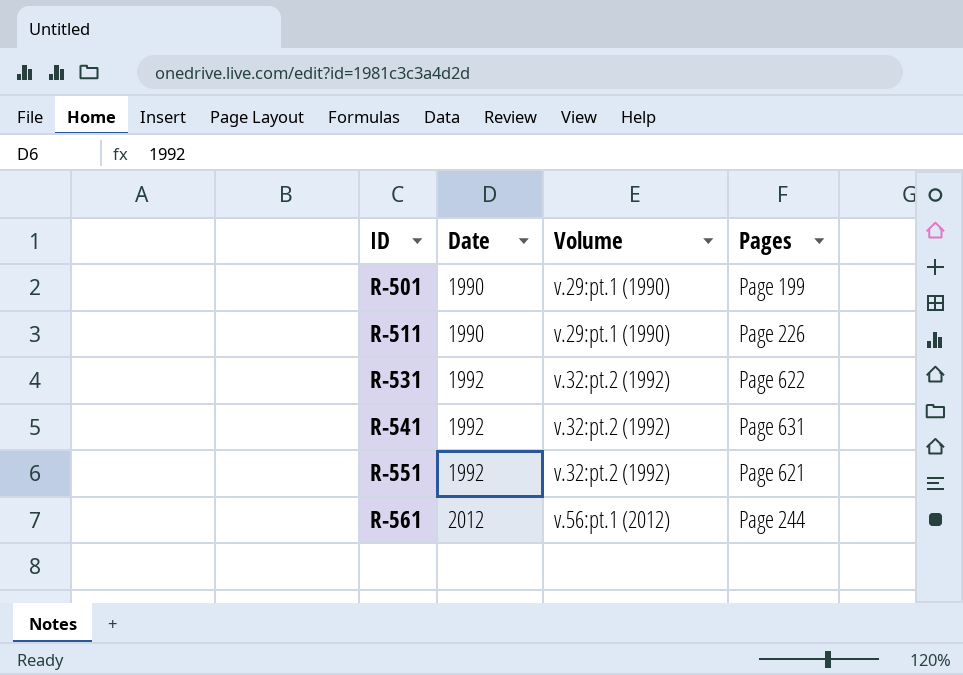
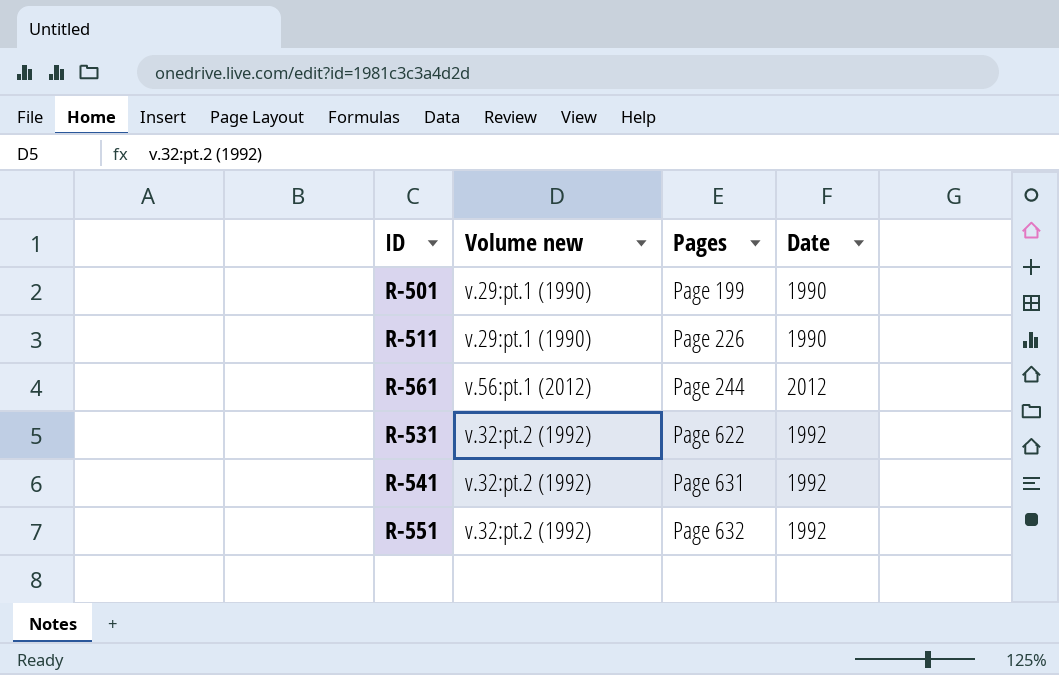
row order: ID ascending -> Pages ascending
column name: Volume -> Volume new
column Date | position: 2 -> 4
R-551 | Pages: Page 621 -> Page 632

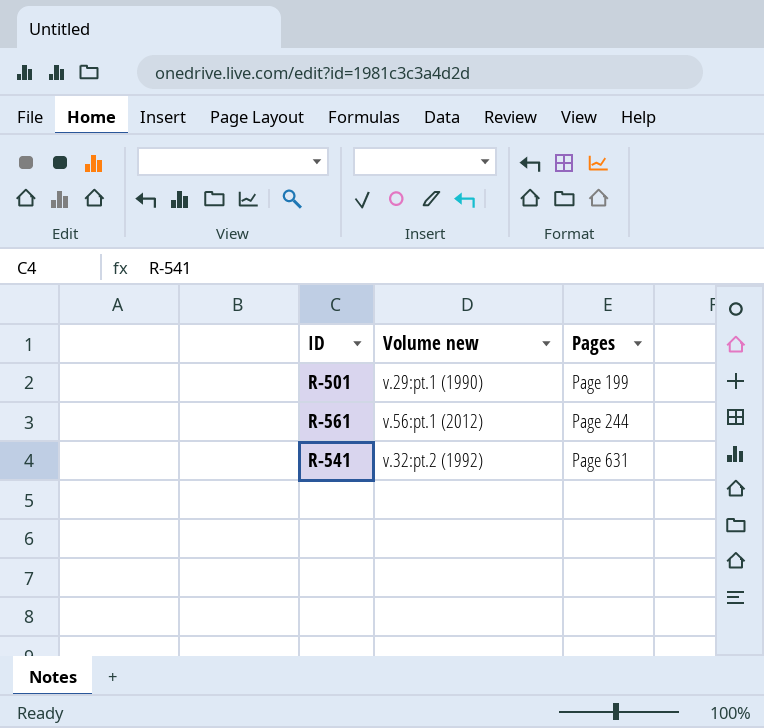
column Date | position: 4 -> none
row R-511: v.29:pt.1 (1990) | Page 226 | 1990 -> none
row R-531: v.32:pt.2 (1992) | Page 622 | 1992 -> none
row R-551: v.32:pt.2 (1992) | Page 632 | 1992 -> none

